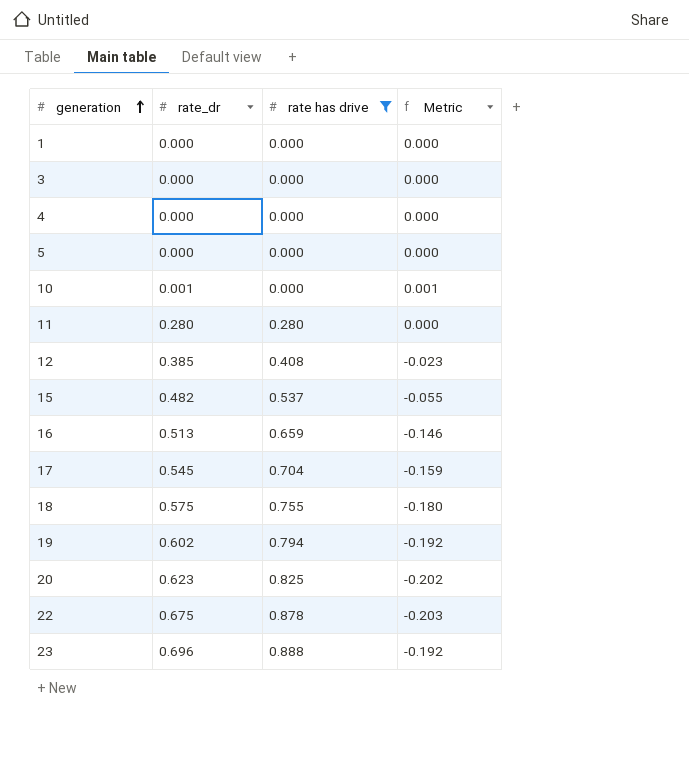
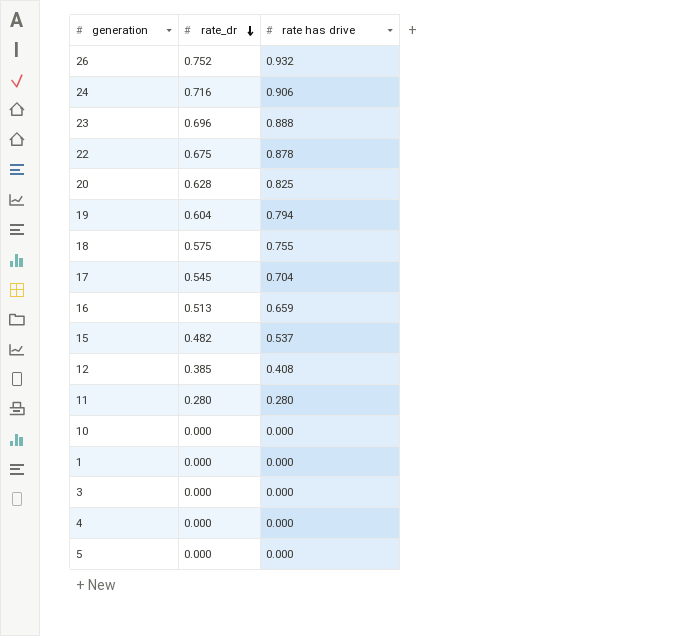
filter: rate has drive <= 0.888 -> none
row order: generation ascending -> rate_dr descending
column Metric | formula: [rate_dr] - [rate has drive] -> none
20 | rate_dr: 0.623 -> 0.628
19 | rate_dr: 0.602 -> 0.604
10 | rate_dr: 0.001 -> 0.000

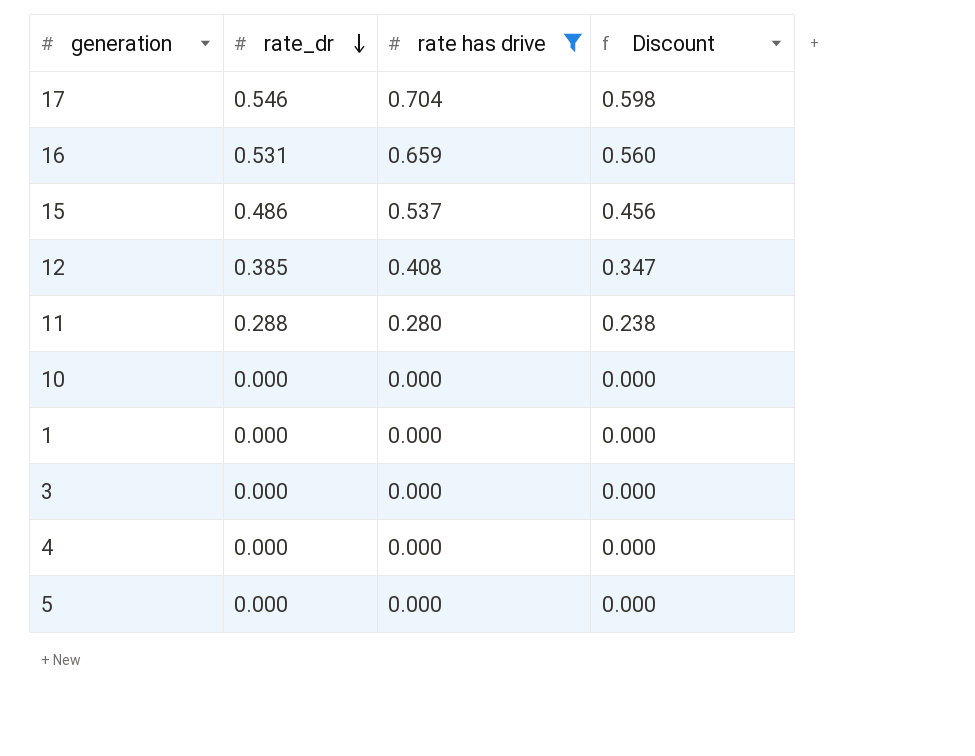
filter: none -> rate has drive <= 0.704
column Discount | formula: none -> [rate has drive] * 0.85
17 | rate_dr: 0.545 -> 0.546
16 | rate_dr: 0.513 -> 0.531
15 | rate_dr: 0.482 -> 0.486
11 | rate_dr: 0.280 -> 0.288

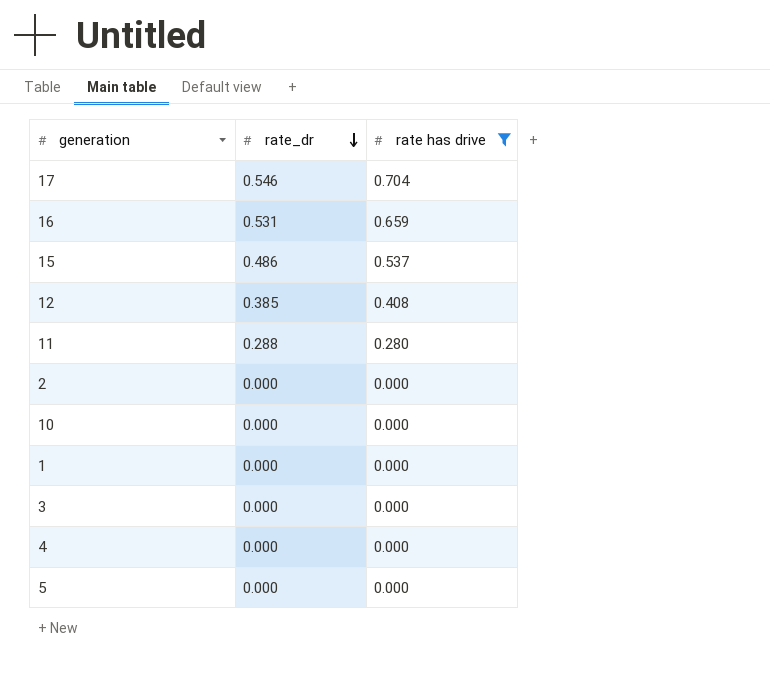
column Discount | formula: [rate has drive] * 0.85 -> none
row 2: none -> 0.000 | 0.000

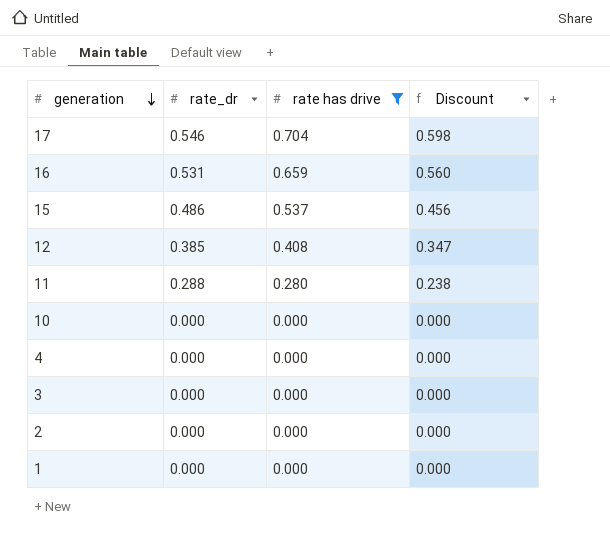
row order: rate_dr descending -> generation descending
column Discount | formula: none -> [rate has drive] * 0.85
row 5: 0.000 | 0.000 -> none

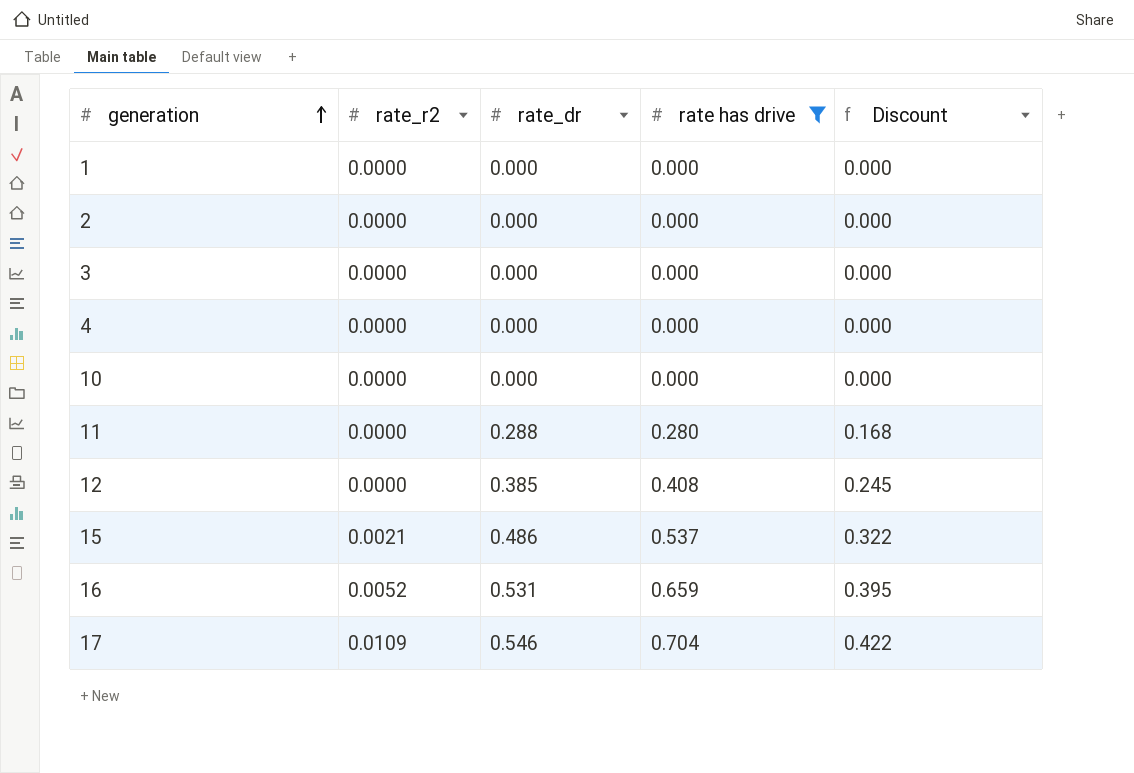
row order: generation descending -> generation ascending
column rate_r2 | position: none -> 2
column Discount | formula: [rate has drive] * 0.85 -> [rate has drive] * 0.6

